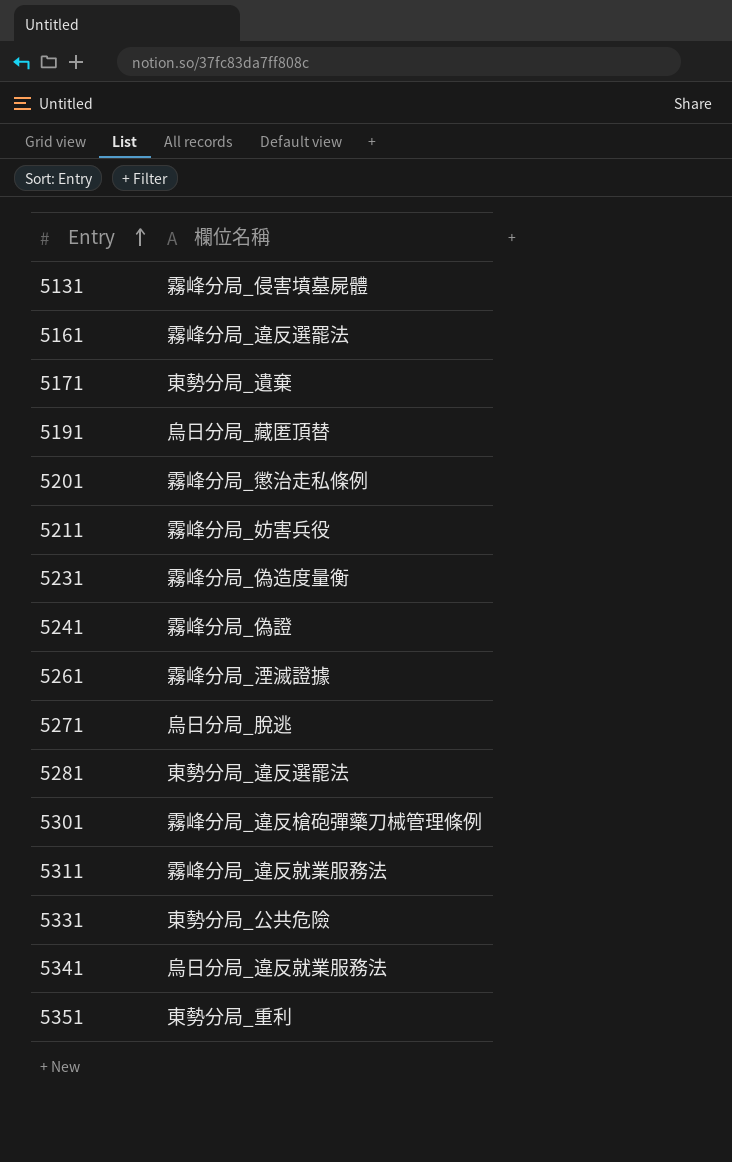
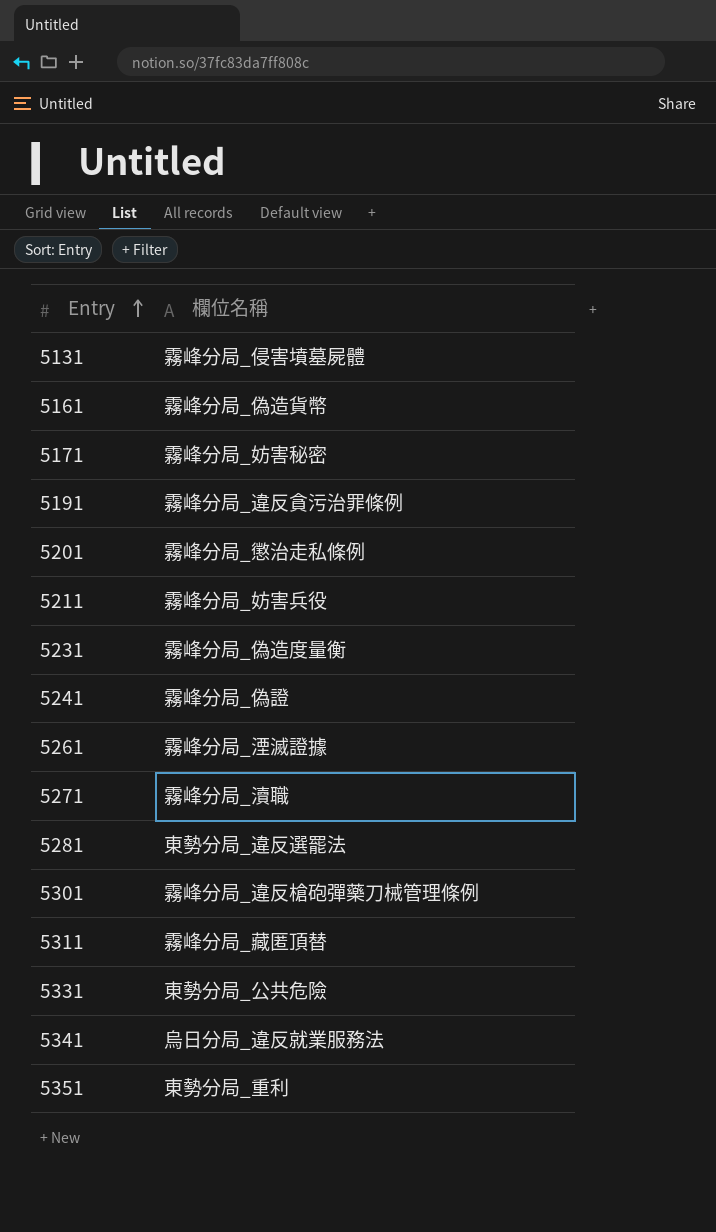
5161 | 欄位名稱: 霧峰分局_違反選罷法 -> 霧峰分局_偽造貨幣
5171 | 欄位名稱: 東勢分局_遺棄 -> 霧峰分局_妨害秘密
5191 | 欄位名稱: 烏日分局_藏匿頂替 -> 霧峰分局_違反貪污治罪條例
5271 | 欄位名稱: 烏日分局_脫逃 -> 霧峰分局_瀆職
5311 | 欄位名稱: 霧峰分局_違反就業服務法 -> 霧峰分局_藏匿頂替

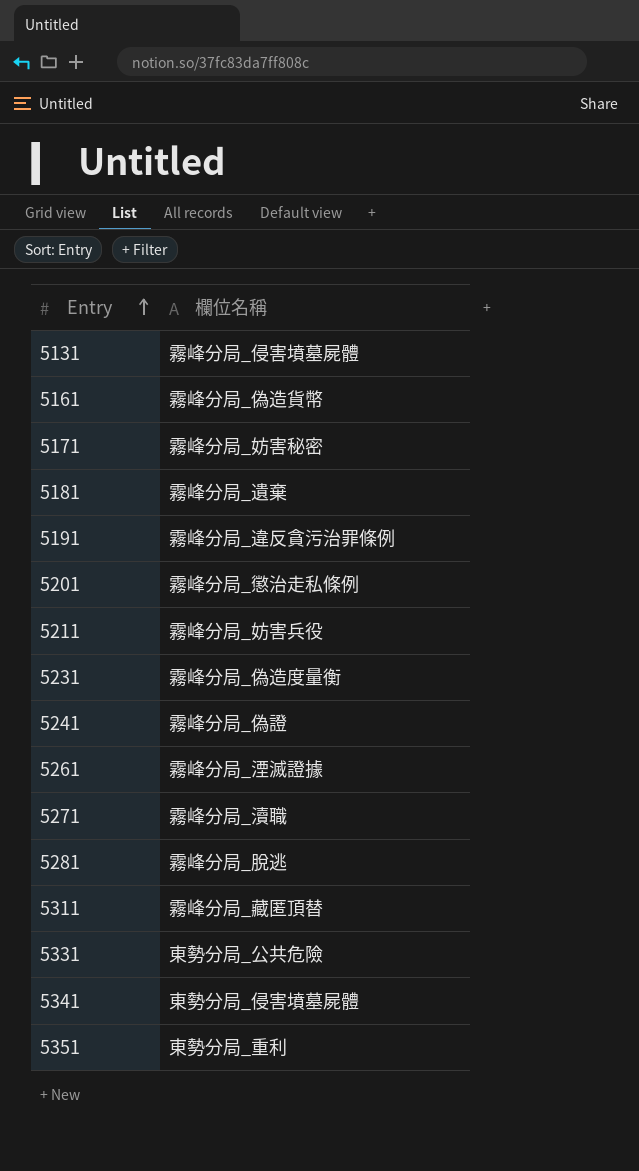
row 5301: 霧峰分局_違反槍砲彈藥刀械管理條例 -> none
row 5181: none -> 霧峰分局_遺棄
5281 | 欄位名稱: 東勢分局_違反選罷法 -> 霧峰分局_脫逃
5341 | 欄位名稱: 烏日分局_違反就業服務法 -> 東勢分局_侵害墳墓屍體

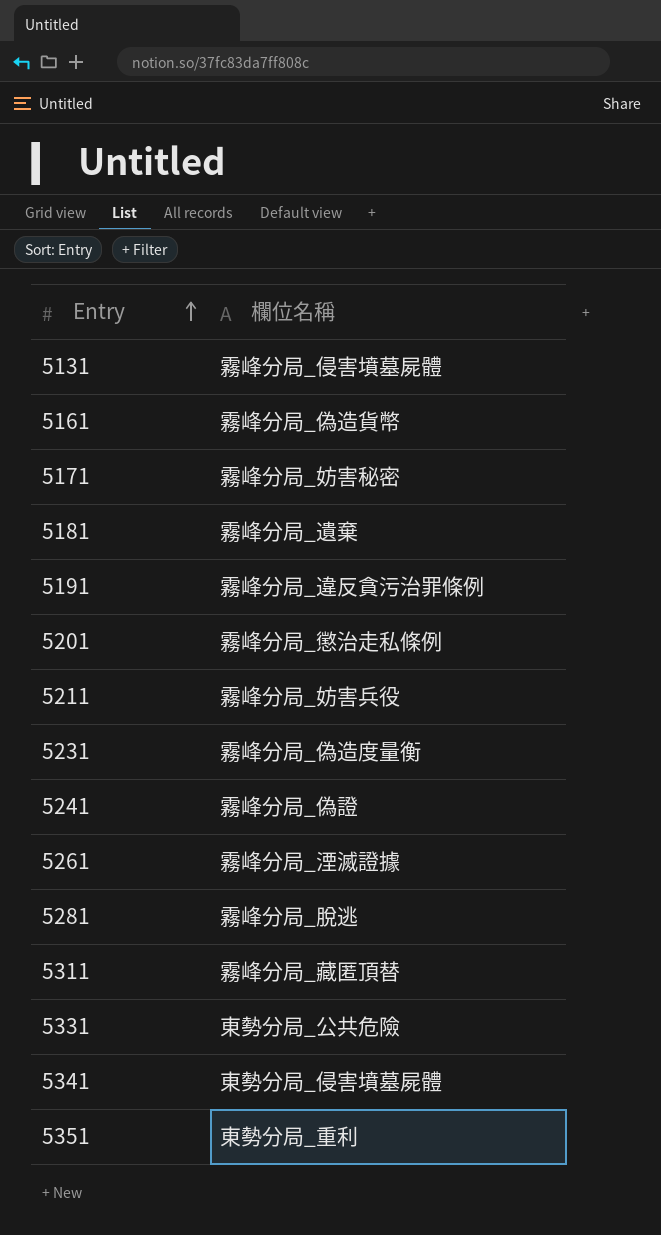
row 5271: 霧峰分局_瀆職 -> none

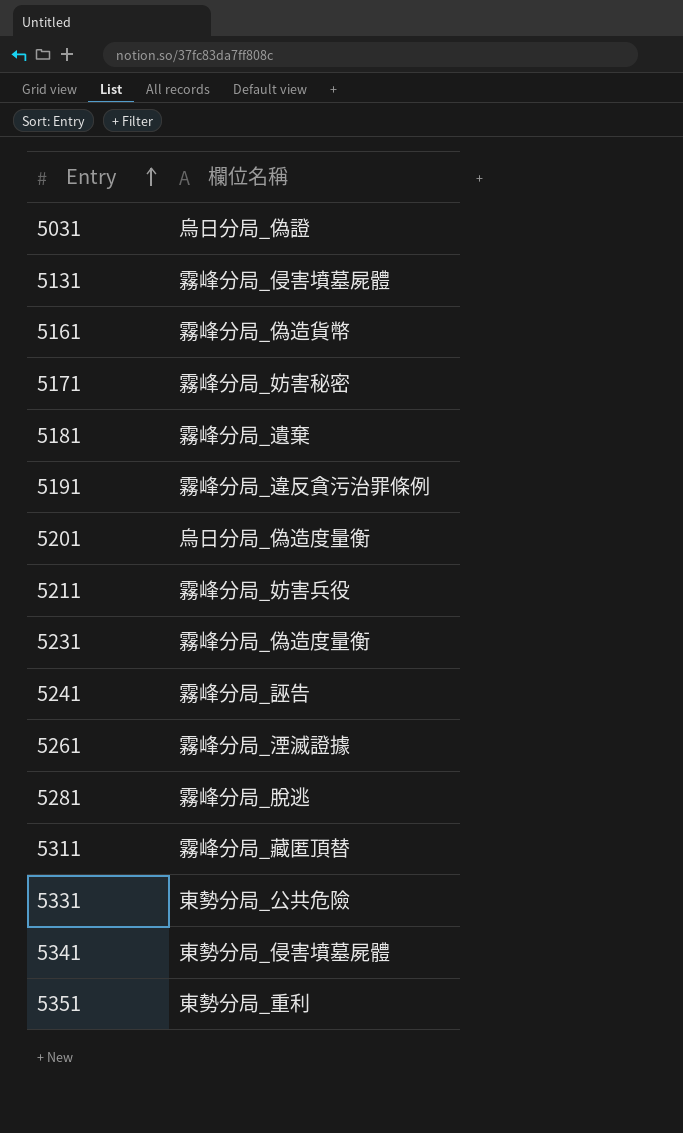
row 5031: none -> 烏日分局_偽證
5201 | 欄位名稱: 霧峰分局_懲治走私條例 -> 烏日分局_偽造度量衡
5241 | 欄位名稱: 霧峰分局_偽證 -> 霧峰分局_誣告

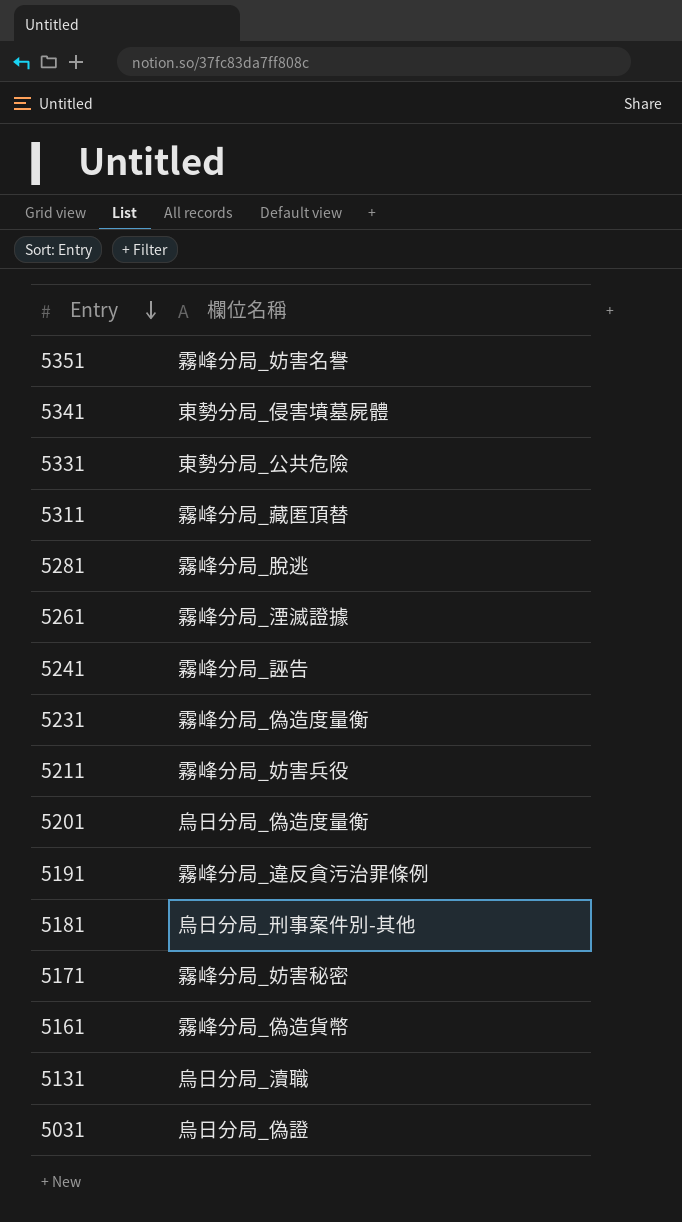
row order: Entry ascending -> Entry descending
5351 | 欄位名稱: 東勢分局_重利 -> 霧峰分局_妨害名譽
5181 | 欄位名稱: 霧峰分局_遺棄 -> 烏日分局_刑事案件別-其他
5131 | 欄位名稱: 霧峰分局_侵害墳墓屍體 -> 烏日分局_瀆職

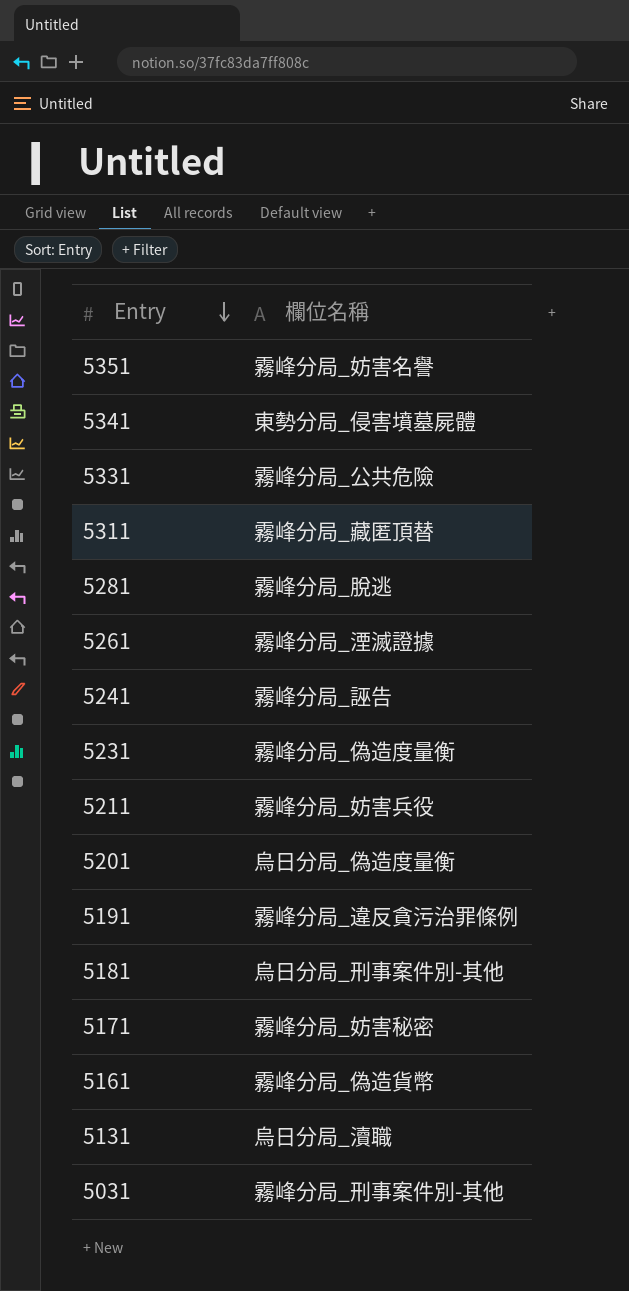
5331 | 欄位名稱: 東勢分局_公共危險 -> 霧峰分局_公共危險
5031 | 欄位名稱: 烏日分局_偽證 -> 霧峰分局_刑事案件別-其他

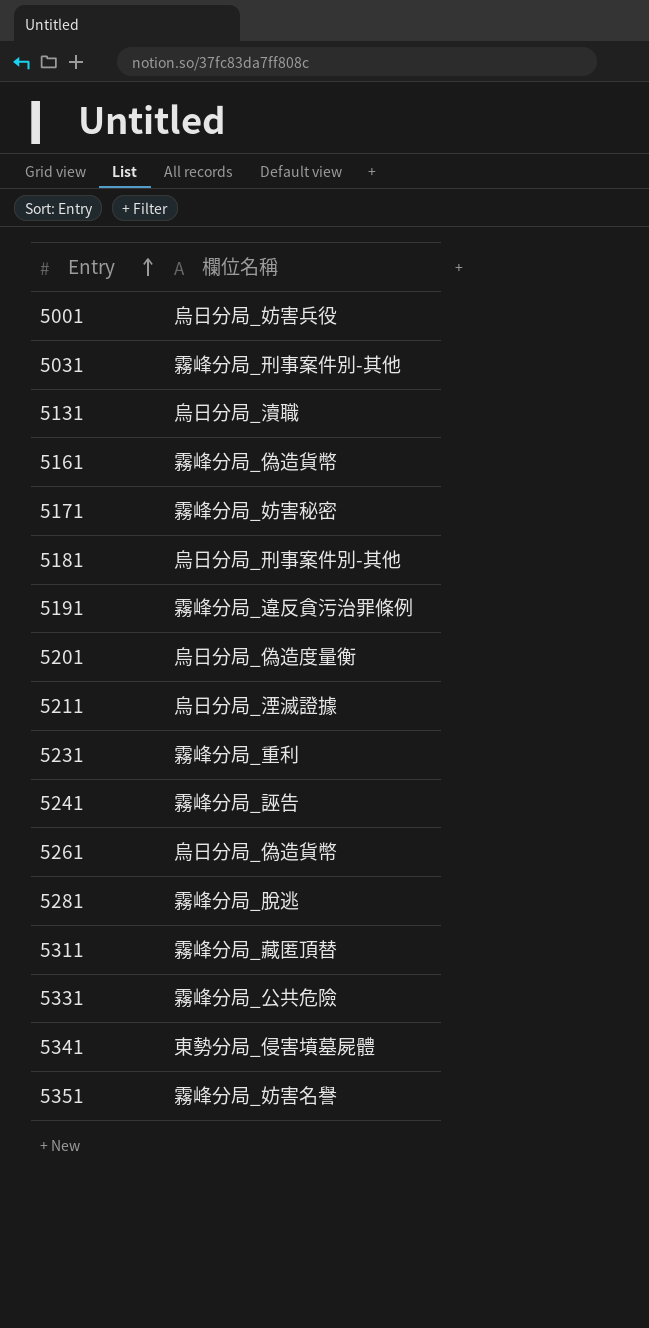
row order: Entry descending -> Entry ascending
row 5001: none -> 烏日分局_妨害兵役
5211 | 欄位名稱: 霧峰分局_妨害兵役 -> 烏日分局_湮滅證據
5231 | 欄位名稱: 霧峰分局_偽造度量衡 -> 霧峰分局_重利
5261 | 欄位名稱: 霧峰分局_湮滅證據 -> 烏日分局_偽造貨幣

